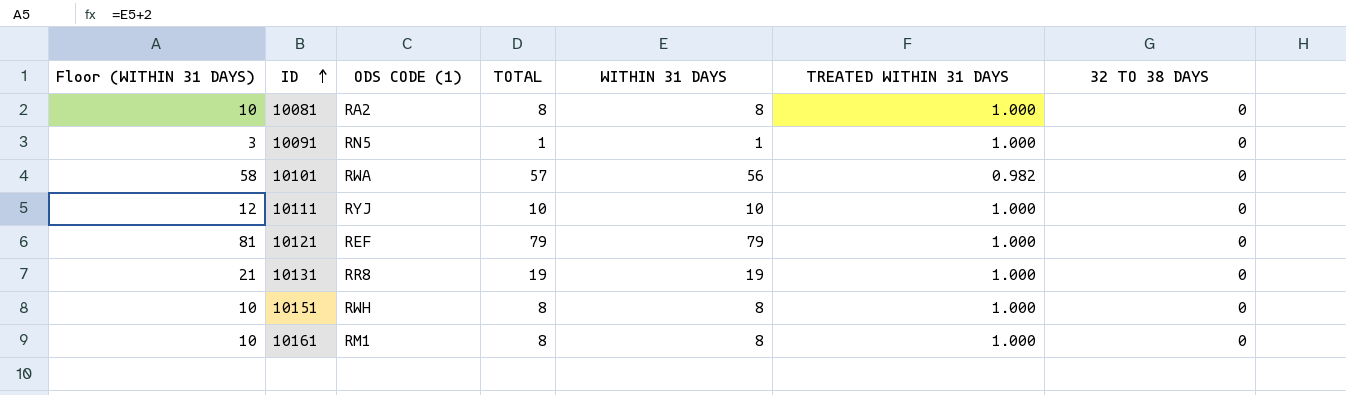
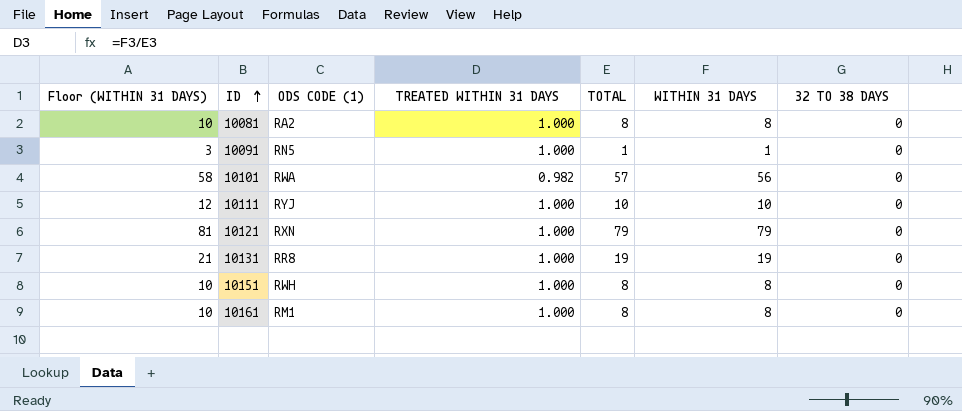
column TREATED WITHIN 31 DAYS | position: 6 -> 4
10121 | ODS CODE (1): REF -> RXN

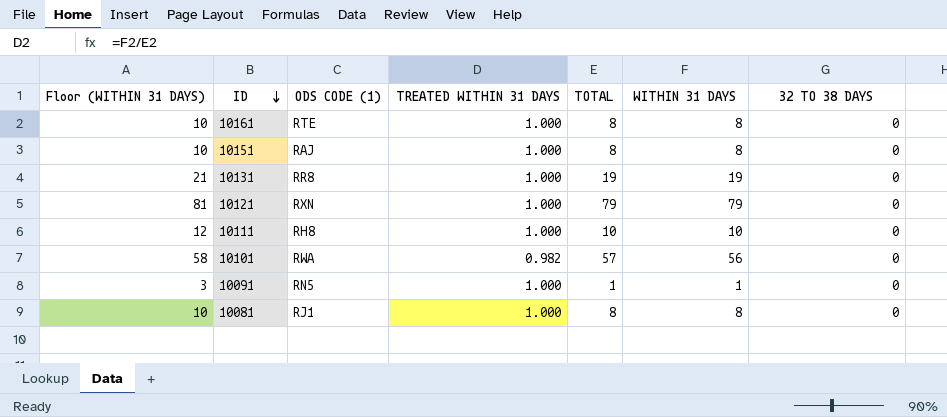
row order: ID ascending -> ID descending
10161 | ODS CODE (1): RM1 -> RTE
10151 | ODS CODE (1): RWH -> RAJ
10111 | ODS CODE (1): RYJ -> RH8
10081 | ODS CODE (1): RA2 -> RJ1

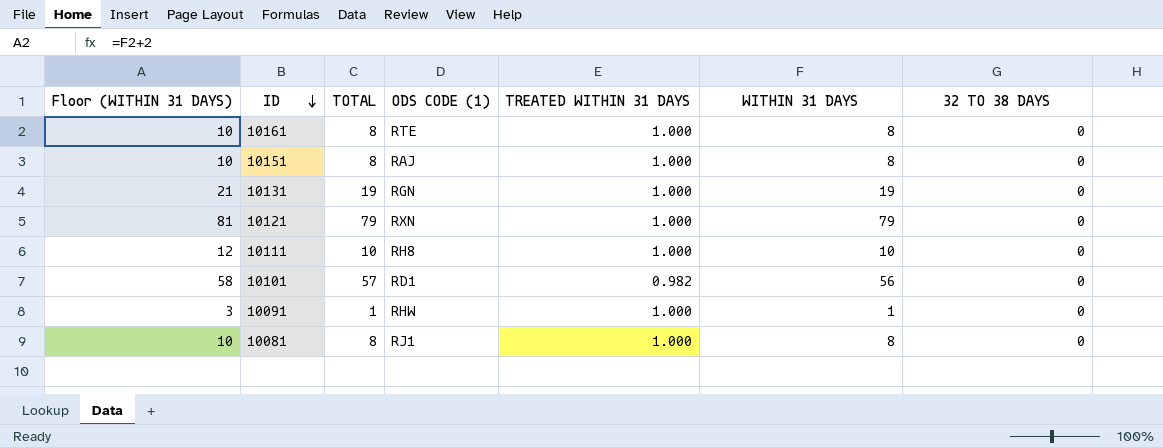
column TOTAL | position: 5 -> 3
10131 | ODS CODE (1): RR8 -> RGN
10101 | ODS CODE (1): RWA -> RD1
10091 | ODS CODE (1): RN5 -> RHW

